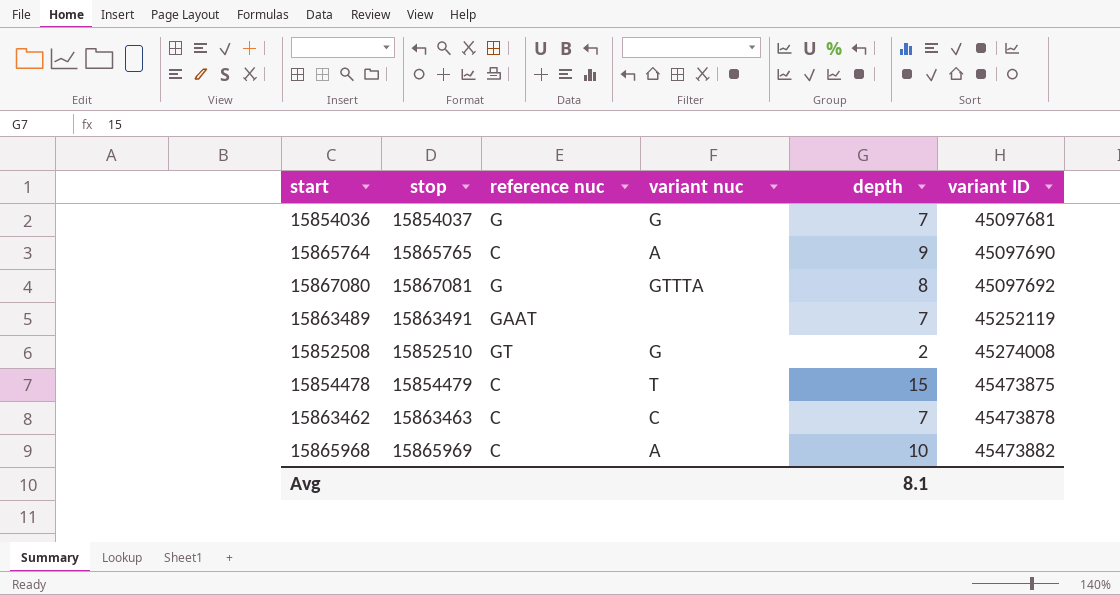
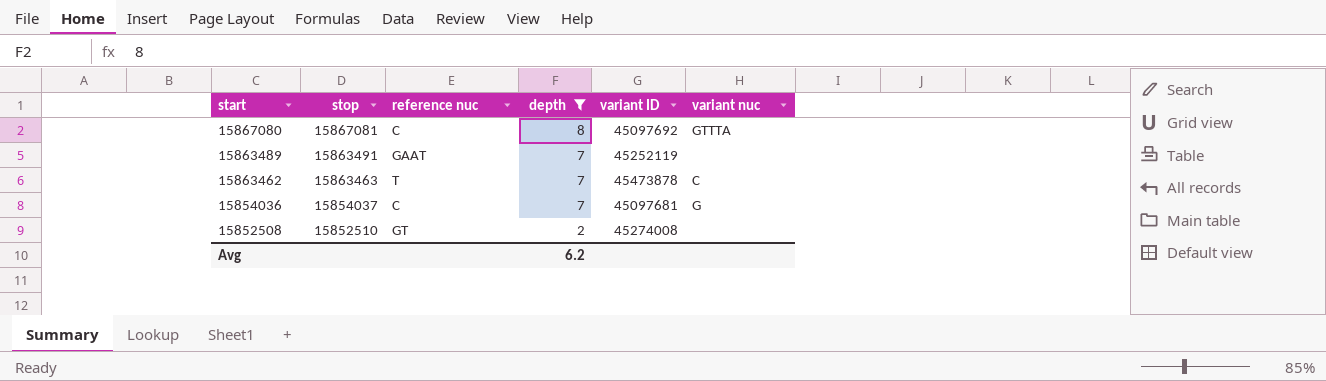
filter: none -> depth <= 8
row order: variant ID ascending -> start descending
column variant nuc | position: 4 -> 6
15867080 | reference nuc: G -> C
15863462 | reference nuc: C -> T
15854036 | reference nuc: G -> C
15852508 | variant nuc: G -> none
Avg | depth: 8.1 -> 6.2

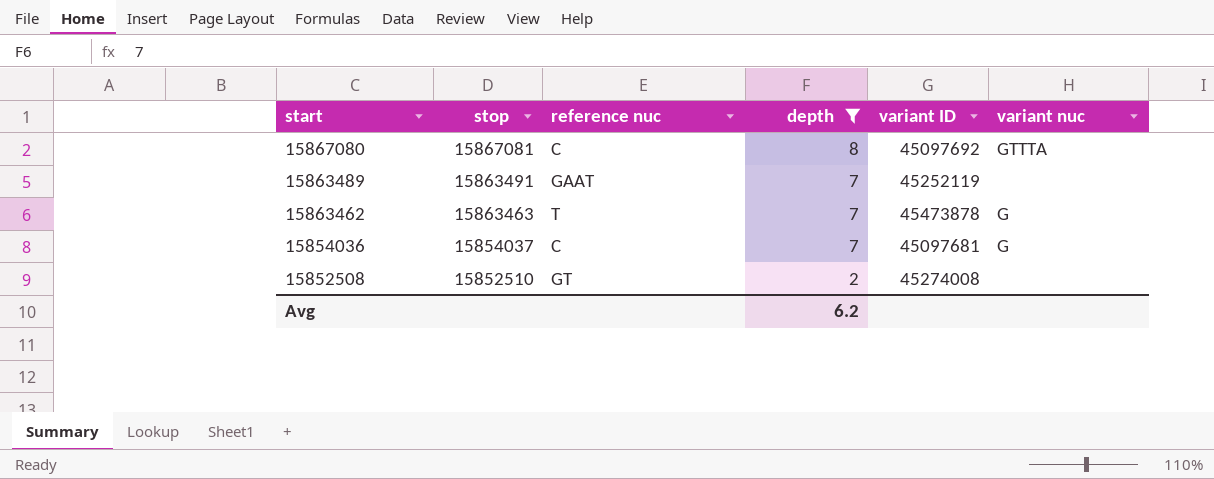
15863462 | variant nuc: C -> G

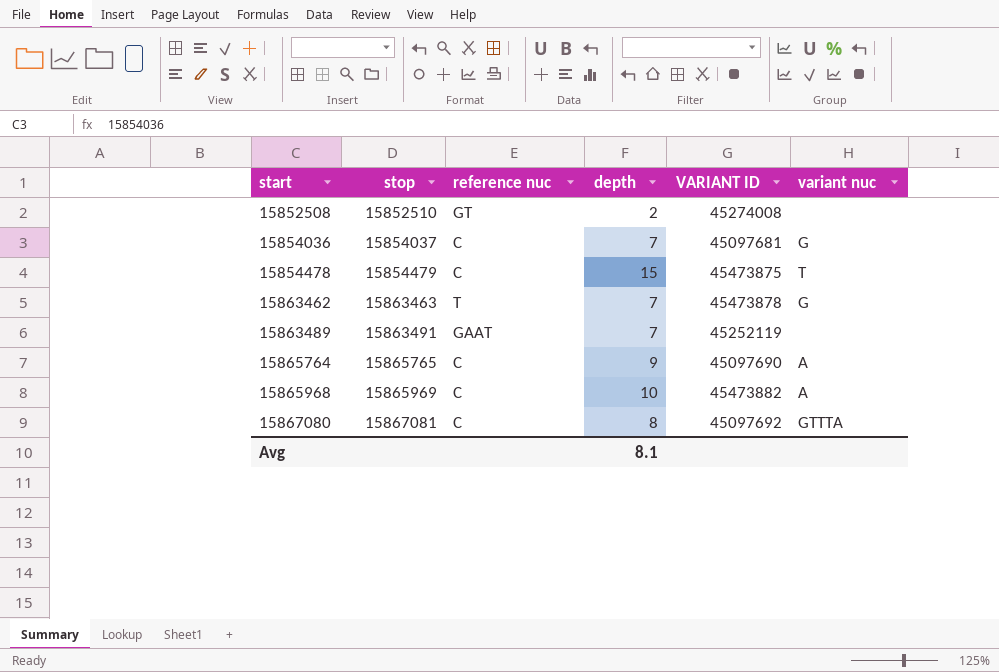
filter: depth <= 8 -> none
row order: start descending -> start ascending
column name: variant ID -> VARIANT ID
Avg | depth: 6.2 -> 8.1

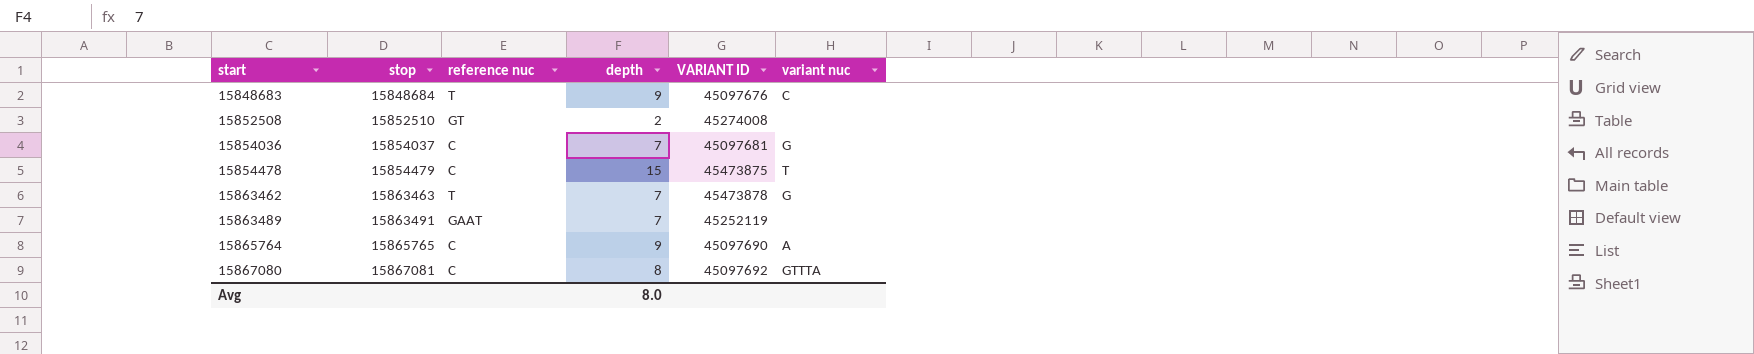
row 15865968: 15865969 | C | 10 | 45473882 | A -> none
row 15848683: none -> 15848684 | T | 9 | 45097676 | C
Avg | depth: 8.1 -> 8.0

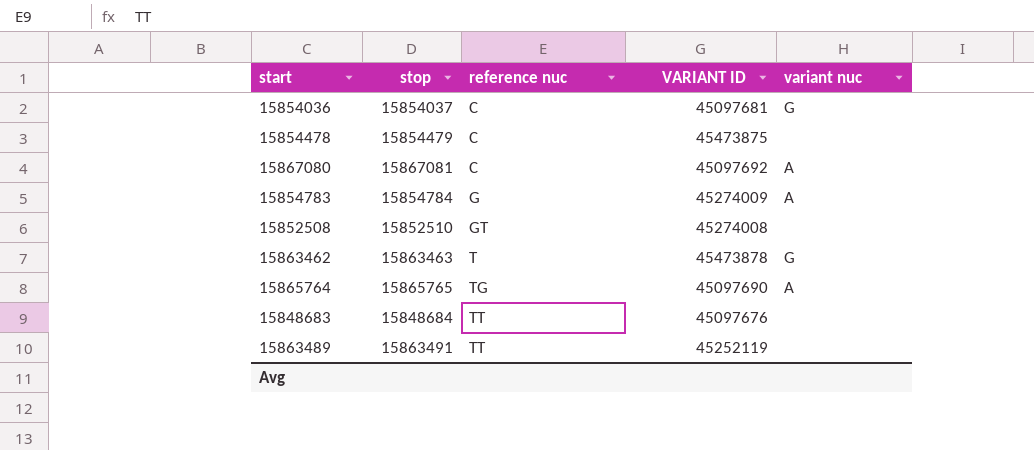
row order: start ascending -> reference nuc ascending
column depth | position: 4 -> none
15854478 | variant nuc: T -> none
15867080 | variant nuc: GTTTA -> A
row 15854783: none -> 15854784 | G | 45274009 | A
15865764 | reference nuc: C -> TG
15848683 | reference nuc: T -> TT
15848683 | variant nuc: C -> none
15863489 | reference nuc: GAAT -> TT

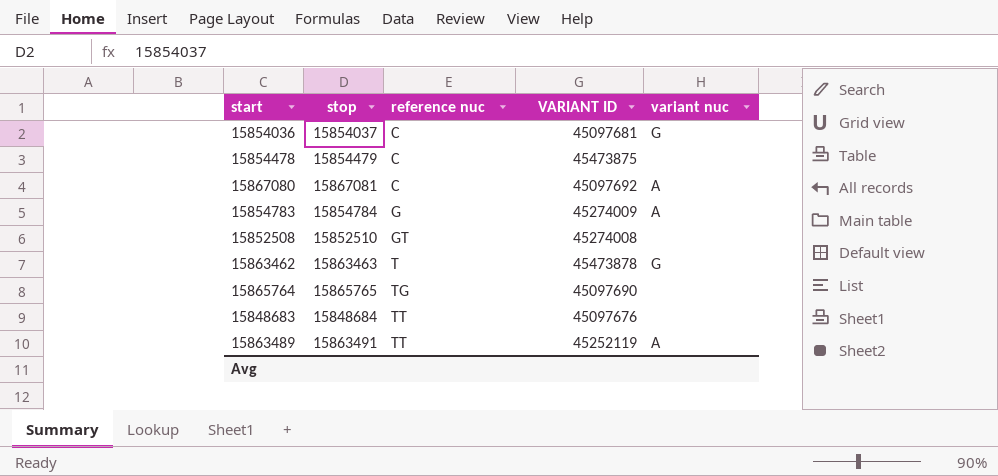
15865764 | variant nuc: A -> none
15863489 | variant nuc: none -> A

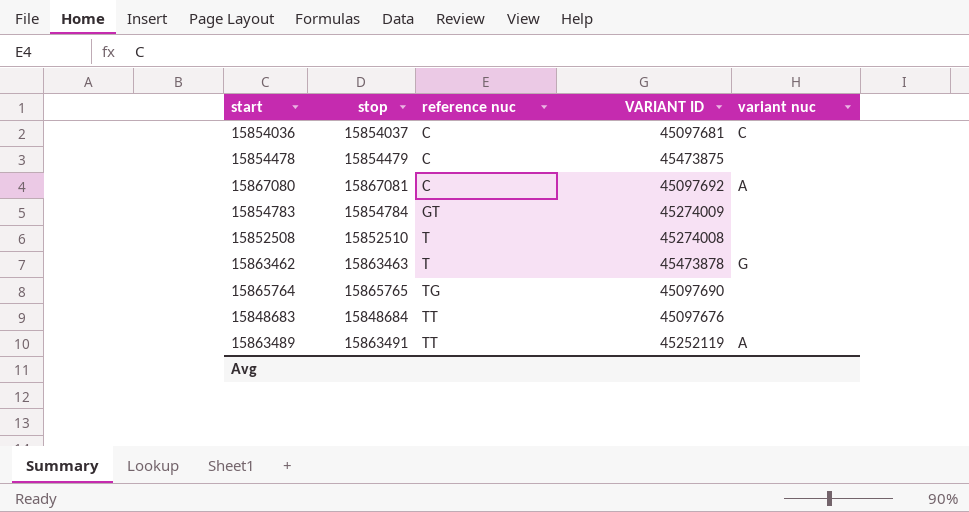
15854036 | variant nuc: G -> C
15854783 | reference nuc: G -> GT
15854783 | variant nuc: A -> none
15852508 | reference nuc: GT -> T

